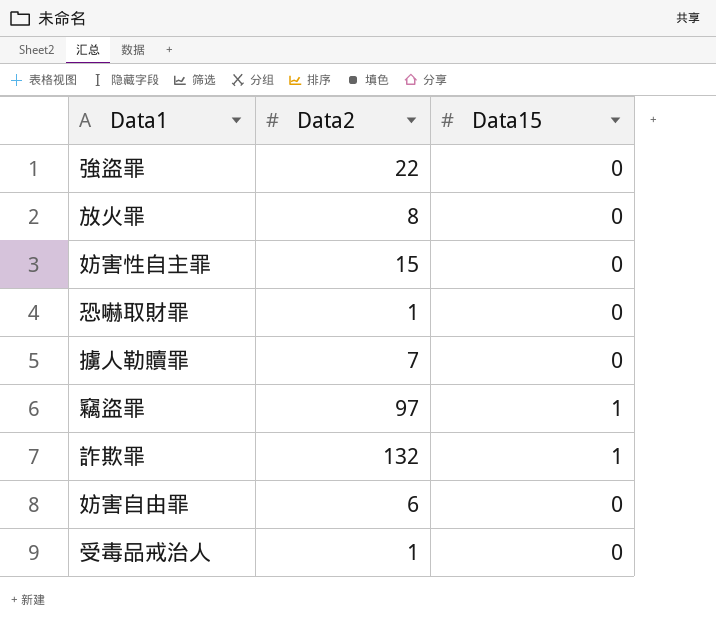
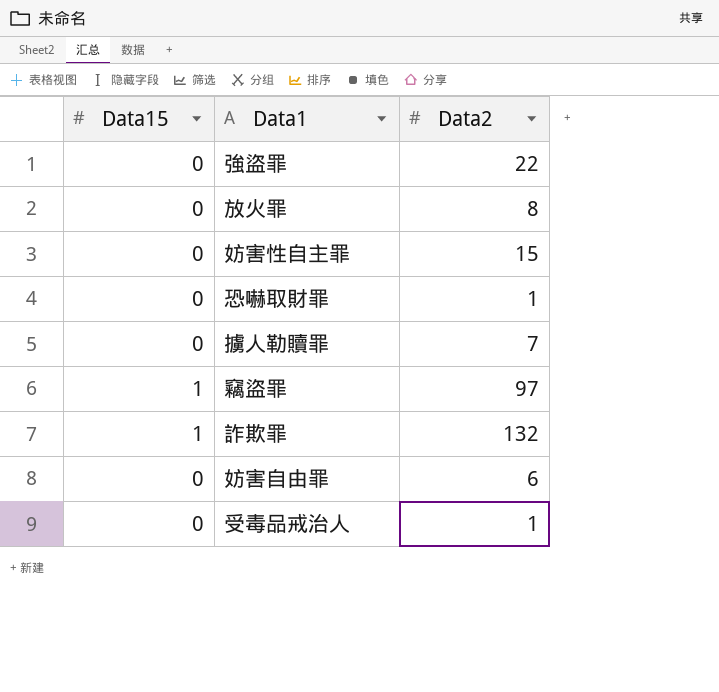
column Data15 | position: 3 -> 1

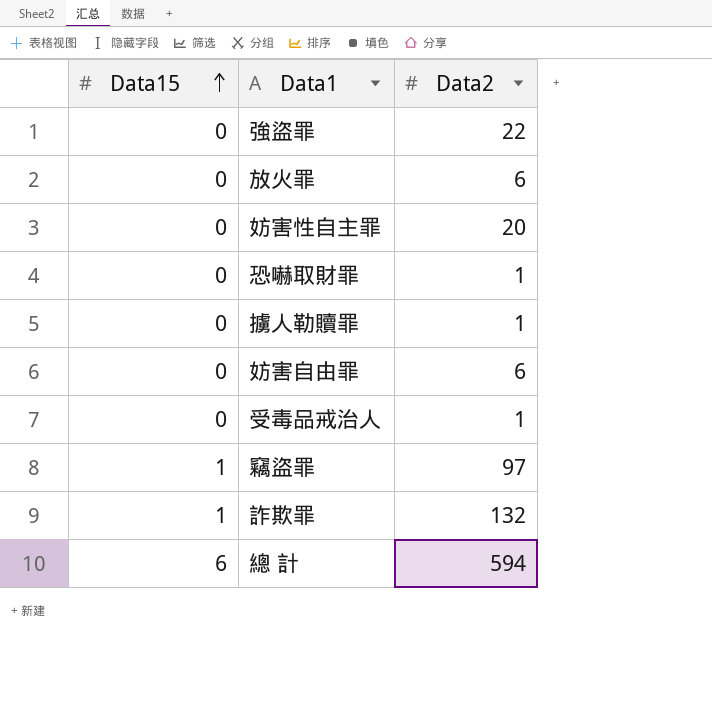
row order: none -> Data15 ascending
放火罪 | Data2: 8 -> 6
妨害性自主罪 | Data2: 15 -> 20
擄人勒贖罪 | Data2: 7 -> 1
row 總 計: none -> 6 | 594

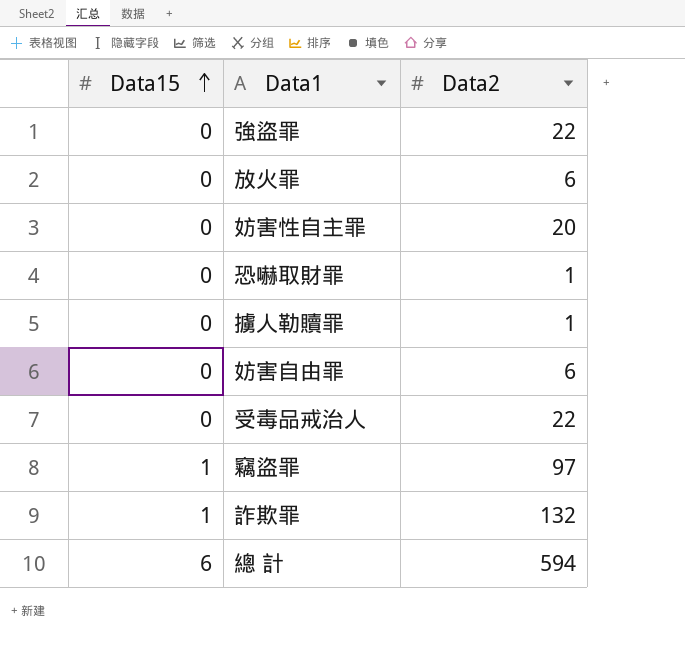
受毒品戒治人 | Data2: 1 -> 22

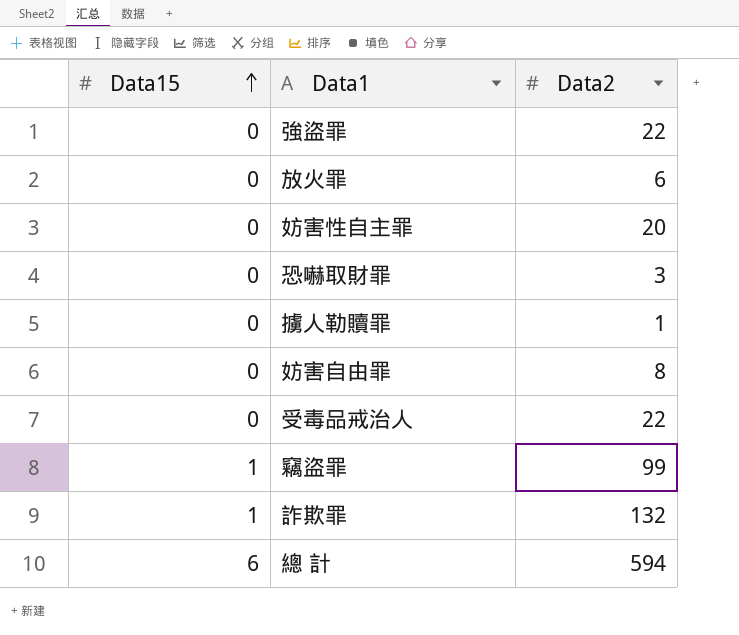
恐嚇取財罪 | Data2: 1 -> 3
妨害自由罪 | Data2: 6 -> 8
竊盜罪 | Data2: 97 -> 99

